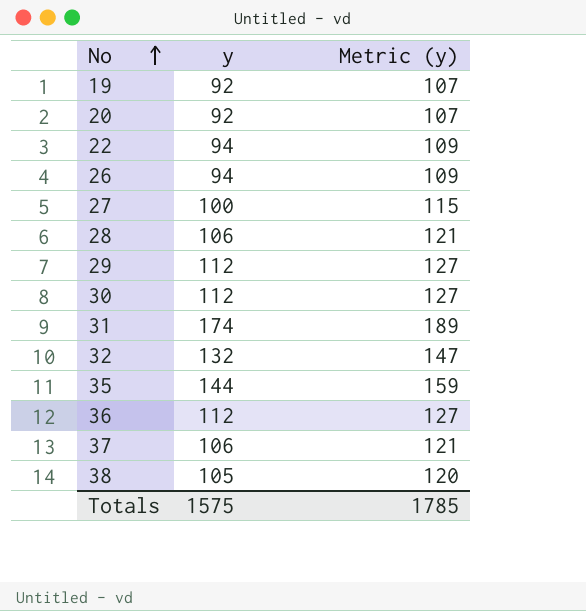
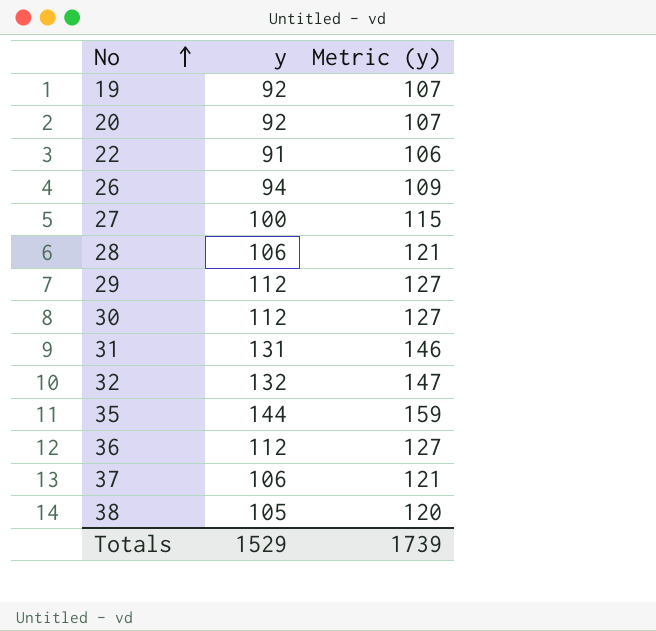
22 | y: 94 -> 91
22 | Metric (y): 109 -> 106
31 | y: 174 -> 131
31 | Metric (y): 189 -> 146
Totals | y: 1575 -> 1529
Totals | Metric (y): 1785 -> 1739

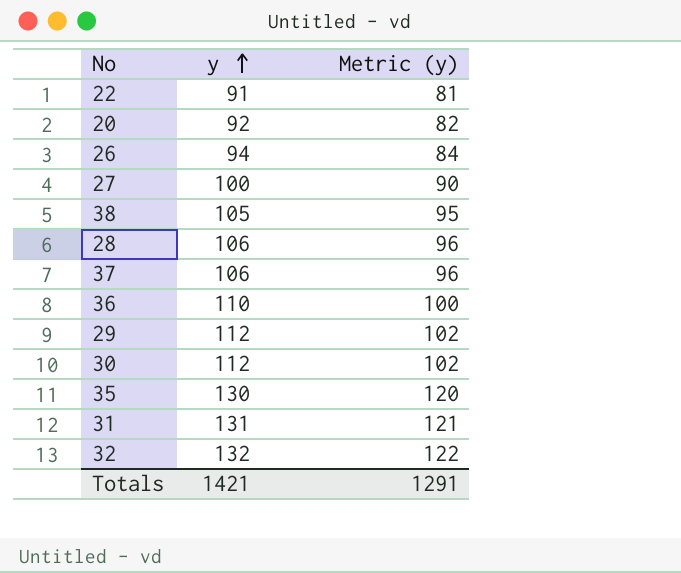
row order: No ascending -> y ascending
column Metric (y) | formula: [y] + 15 -> [y] - 10
row 19: 92 | 107 -> none
36 | y: 112 -> 110
35 | y: 144 -> 130
Totals | y: 1529 -> 1421
Totals | Metric (y): 1739 -> 1291

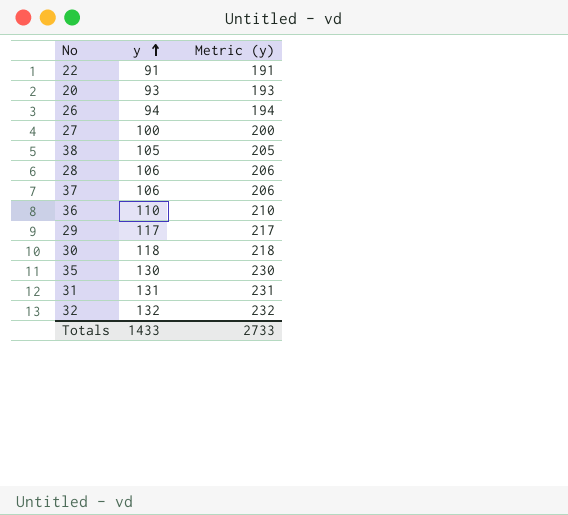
column Metric (y) | formula: [y] - 10 -> [y] + 100
20 | y: 92 -> 93
29 | y: 112 -> 117
30 | y: 112 -> 118
Totals | y: 1421 -> 1433
Totals | Metric (y): 1291 -> 2733

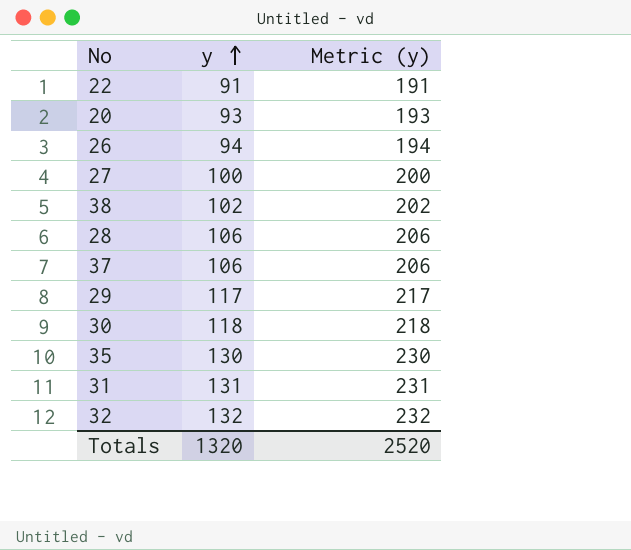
row 36: 110 | 210 -> none
38 | y: 105 -> 102
38 | Metric (y): 205 -> 202
Totals | y: 1433 -> 1320
Totals | Metric (y): 2733 -> 2520

